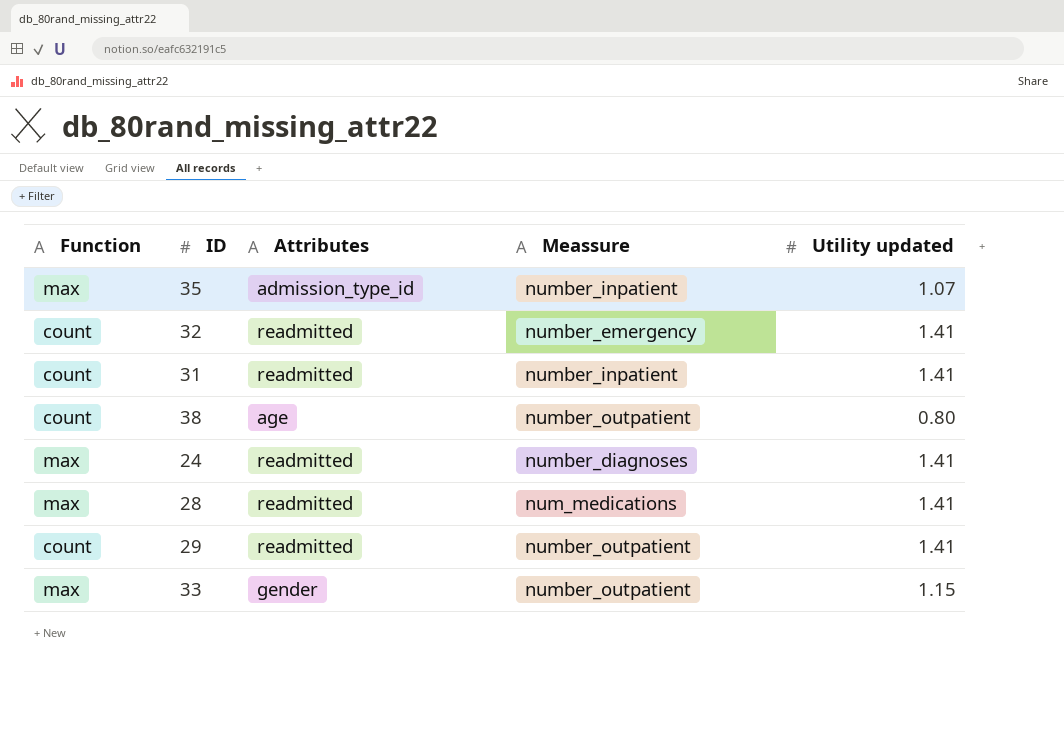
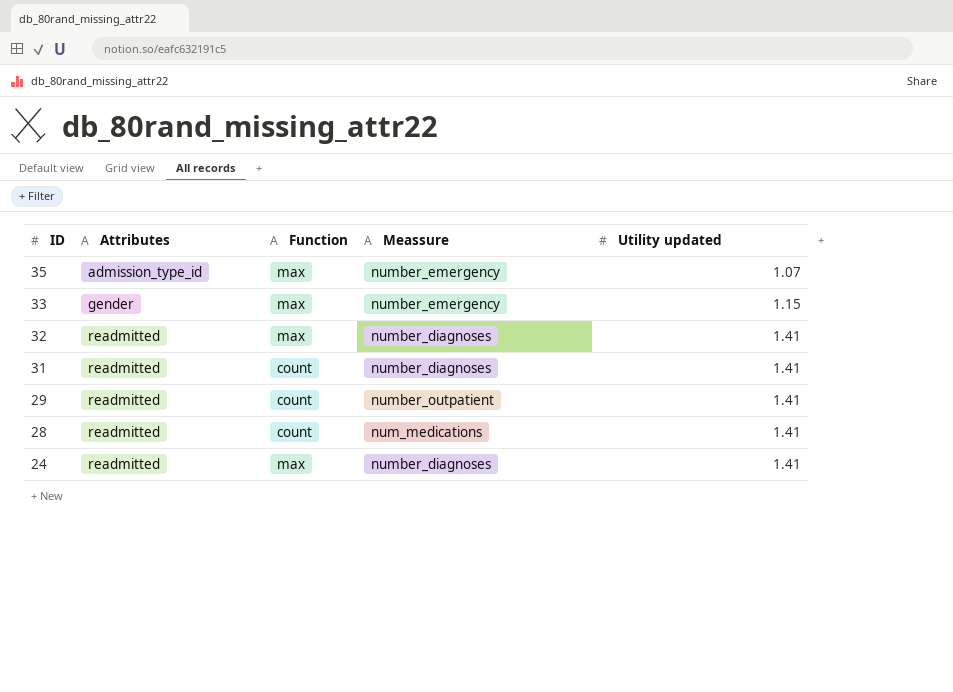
row order: none -> ID descending
column Function | position: 1 -> 3
row 38: count | age | number_outpatient | 0.80 -> none
35 | Meassure: number_inpatient -> number_emergency
33 | Meassure: number_outpatient -> number_emergency
32 | Function: count -> max
32 | Meassure: number_emergency -> number_diagnoses
31 | Meassure: number_inpatient -> number_diagnoses
28 | Function: max -> count

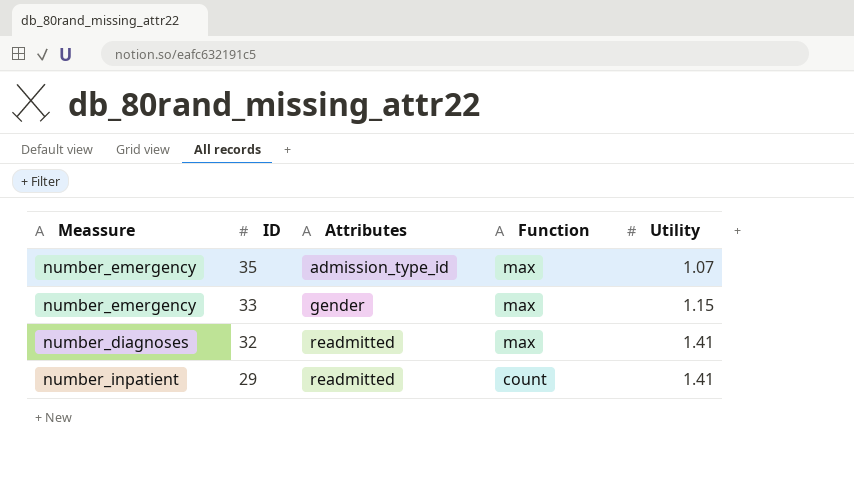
column Meassure | position: 4 -> 1
column name: Utility updated -> Utility
row 31: readmitted | count | number_diagnoses | 1.41 -> none
row 28: readmitted | count | num_medications | 1.41 -> none
row 24: readmitted | max | number_diagnoses | 1.41 -> none
29 | Meassure: number_outpatient -> number_inpatient

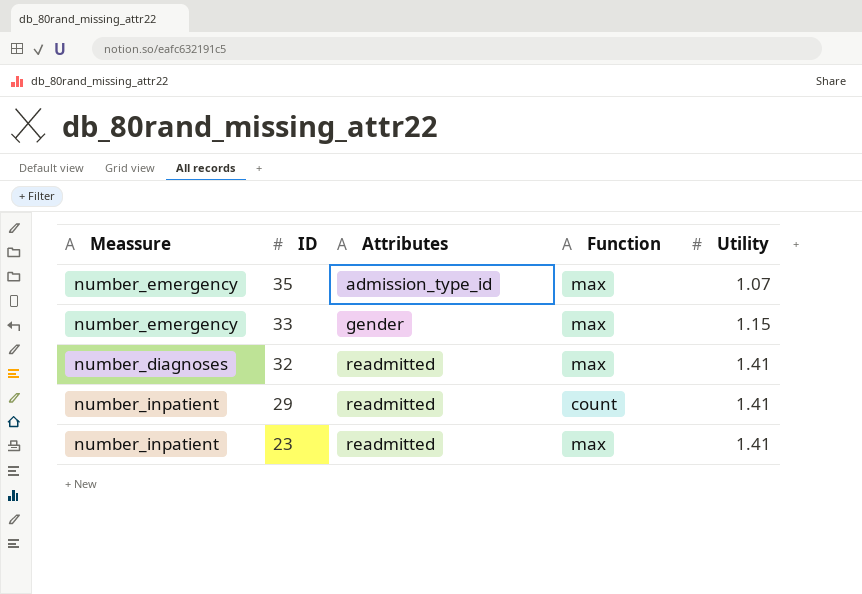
row 23: none -> number_inpatient | readmitted | max | 1.41

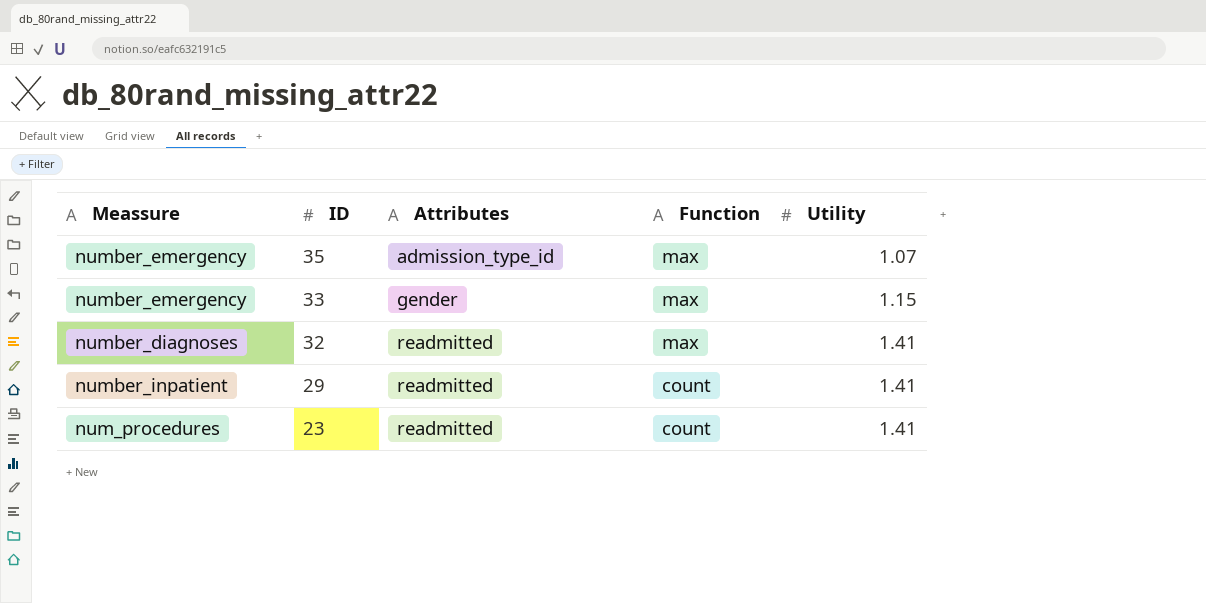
23 | Meassure: number_inpatient -> num_procedures
23 | Function: max -> count

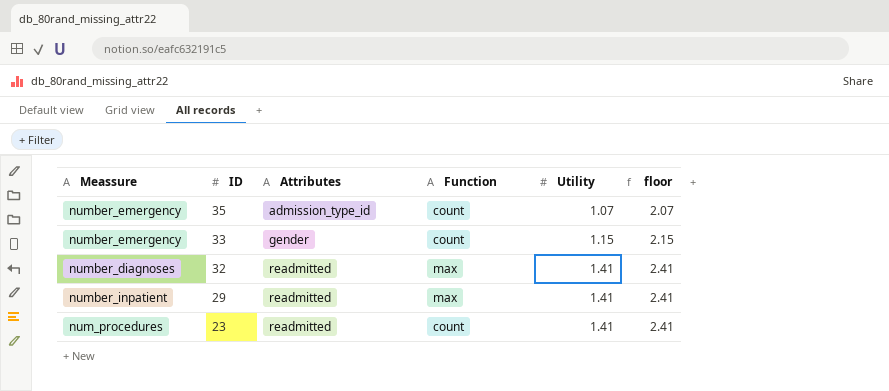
column floor | formula: none -> [Utility] + 1
35 | Function: max -> count
33 | Function: max -> count
29 | Function: count -> max

